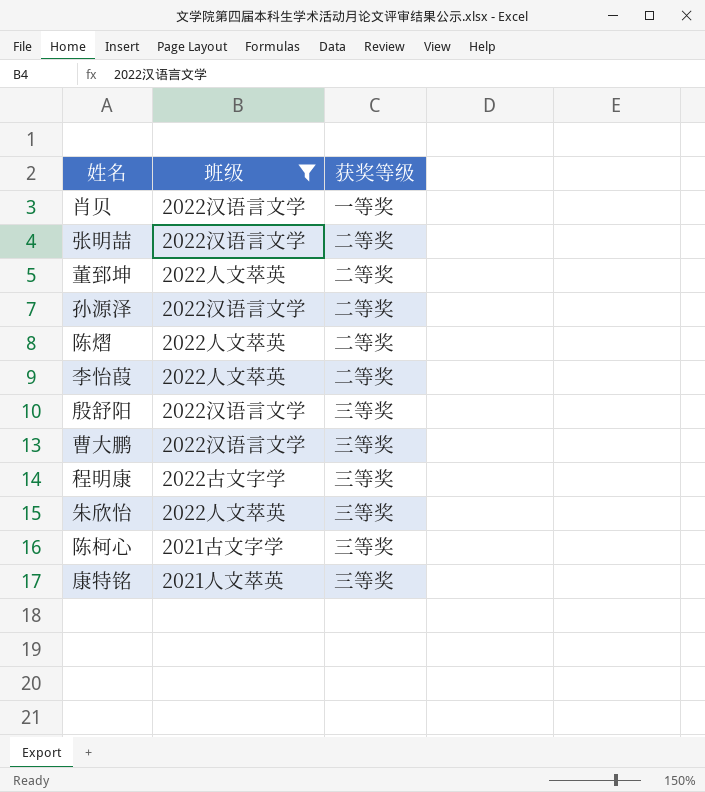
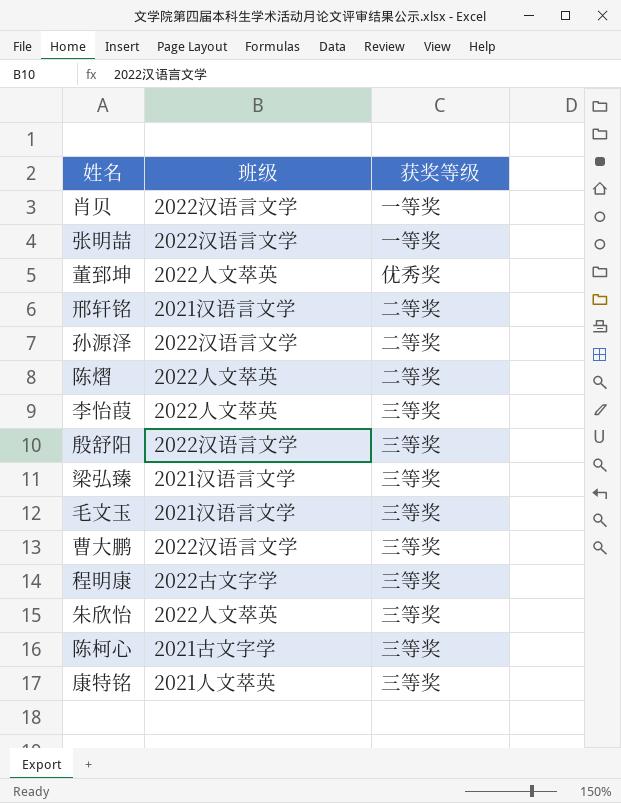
filter: 班级 != 2021汉语言文学 -> none
张明喆 | 获奖等级: 二等奖 -> 一等奖
董郅坤 | 获奖等级: 二等奖 -> 优秀奖
李怡葭 | 获奖等级: 二等奖 -> 三等奖

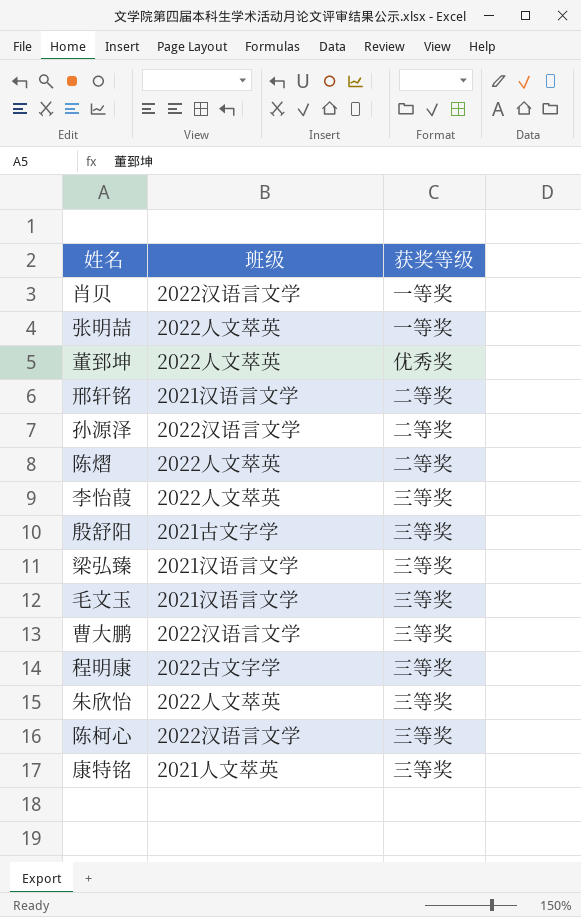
张明喆 | 班级: 2022汉语言文学 -> 2022人文萃英
殷舒阳 | 班级: 2022汉语言文学 -> 2021古文字学
陈柯心 | 班级: 2021古文字学 -> 2022汉语言文学

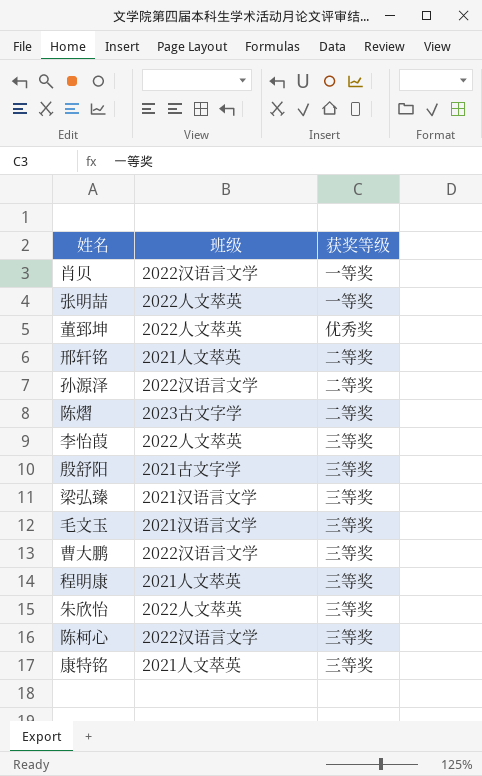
邢轩铭 | 班级: 2021汉语言文学 -> 2021人文萃英
陈熠 | 班级: 2022人文萃英 -> 2023古文字学
程明康 | 班级: 2022古文字学 -> 2021人文萃英

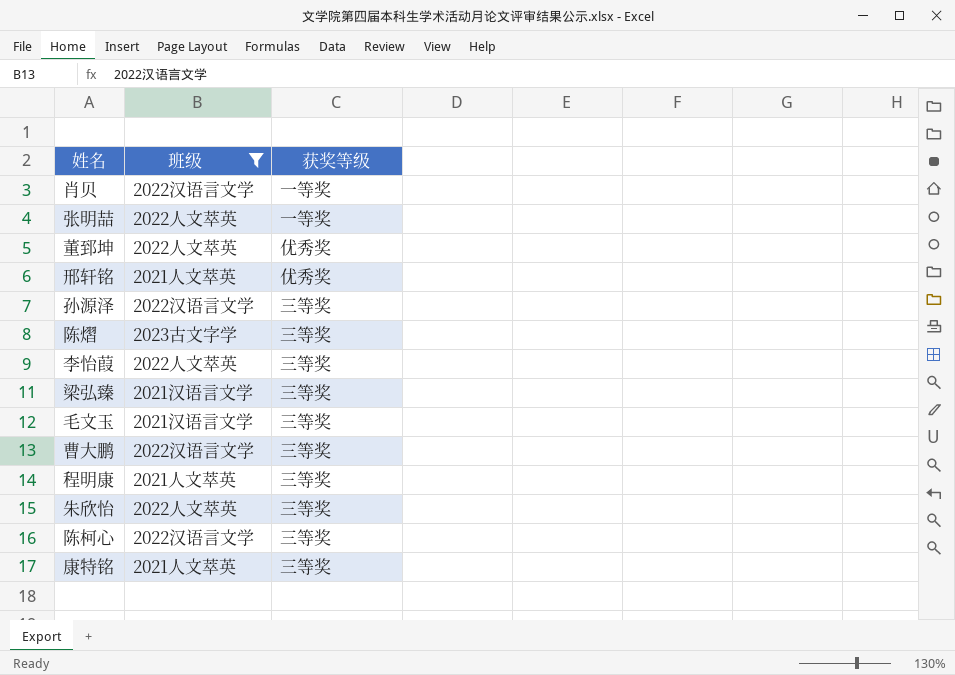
filter: none -> 班级 != 2021古文字学
邢轩铭 | 获奖等级: 二等奖 -> 优秀奖
孙源泽 | 获奖等级: 二等奖 -> 三等奖
陈熠 | 获奖等级: 二等奖 -> 三等奖

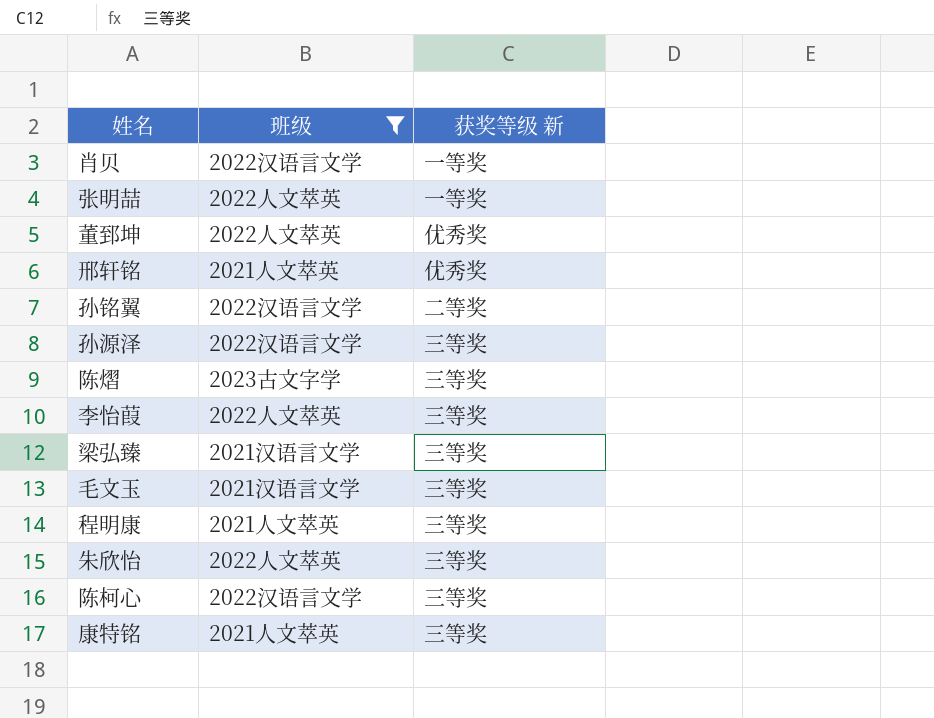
column name: 获奖等级 -> 获奖等级 新
row 曹大鹏: 2022汉语言文学 | 三等奖 -> none
row 孙铭翼: none -> 2022汉语言文学 | 二等奖

